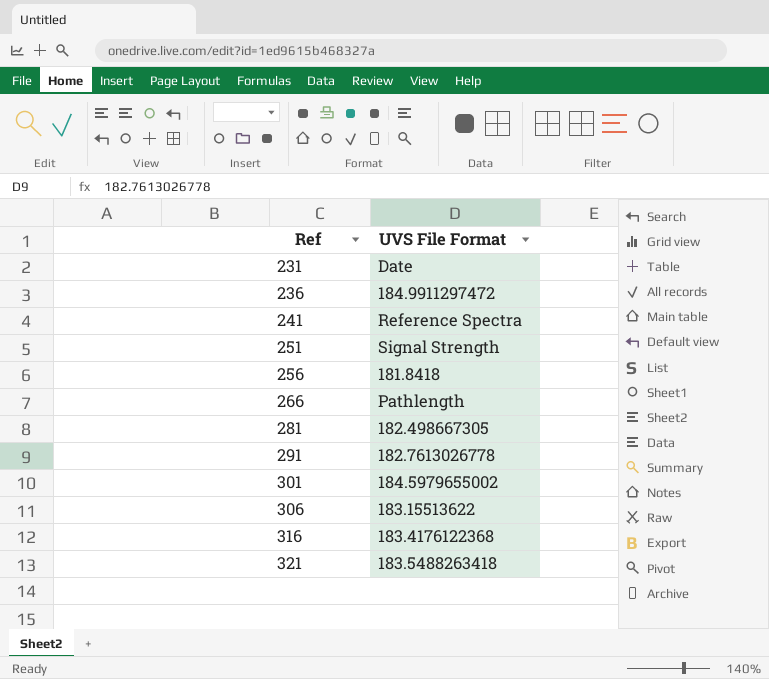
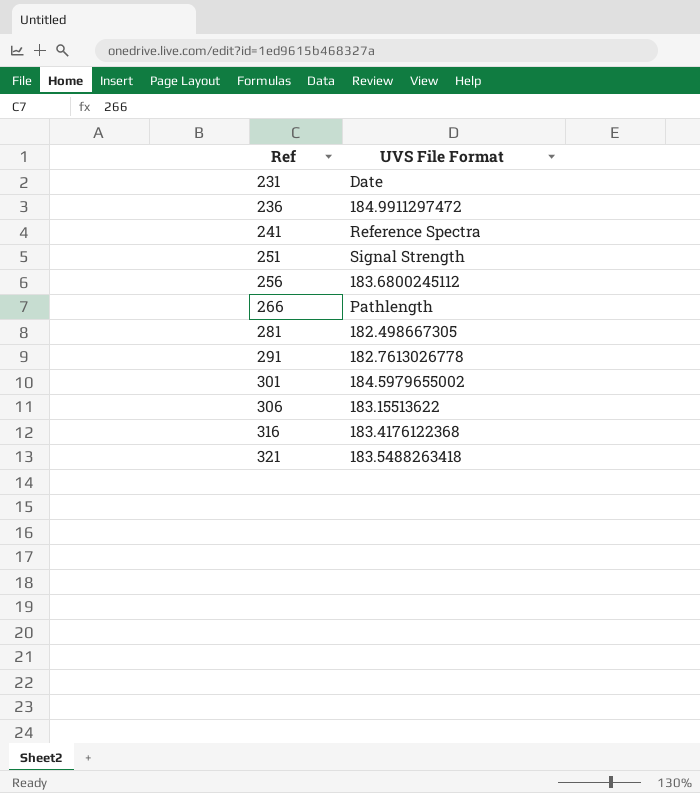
256 | UVS File Format: 181.8418 -> 183.6800245112

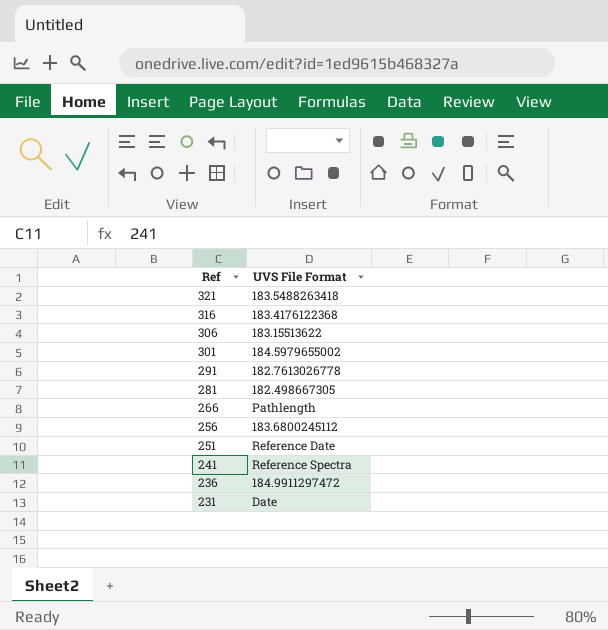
row order: Ref ascending -> Ref descending
251 | UVS File Format: Signal Strength -> Reference Date

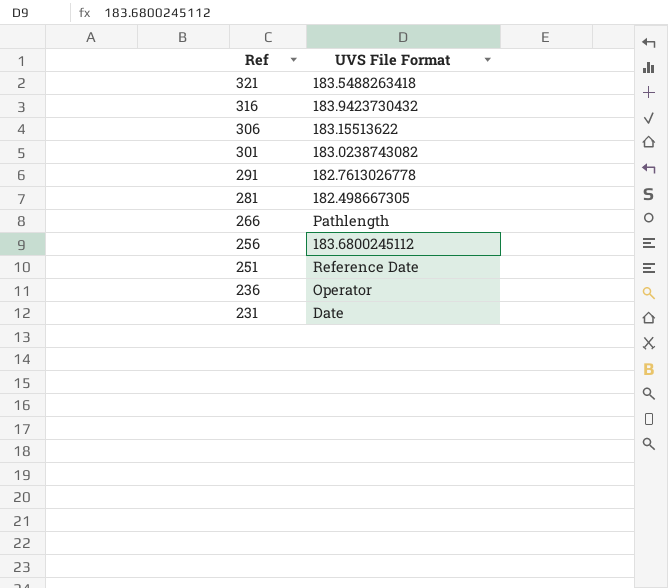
row 241: Reference Spectra -> none
316 | UVS File Format: 183.4176122368 -> 183.9423730432
301 | UVS File Format: 184.5979655002 -> 183.0238743082
236 | UVS File Format: 184.9911297472 -> Operator

